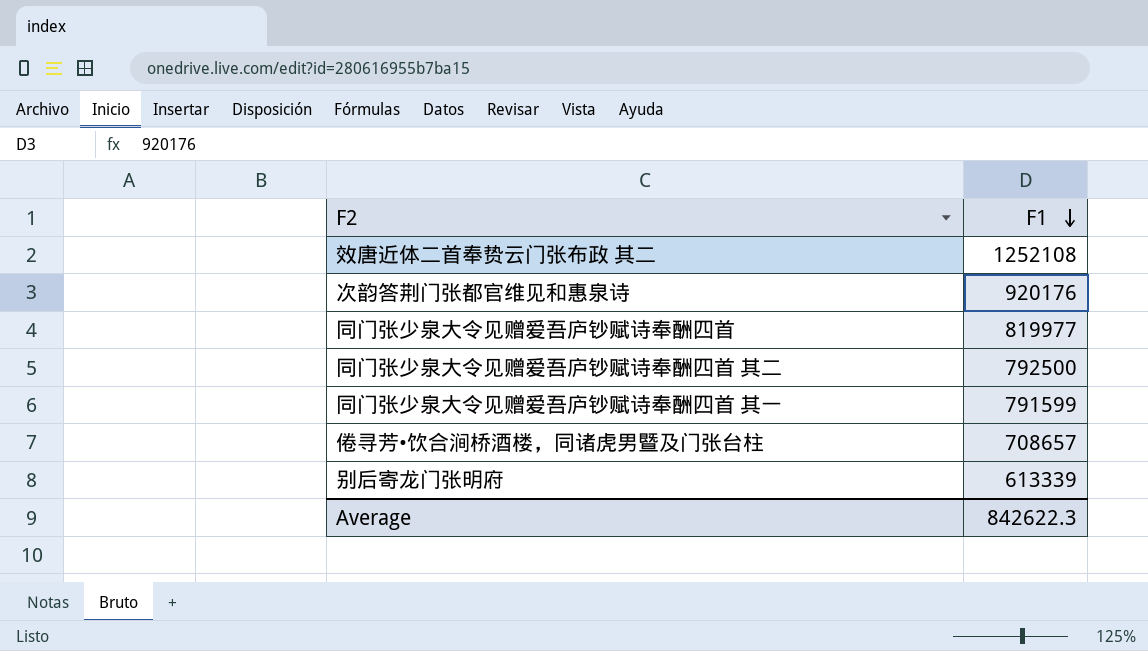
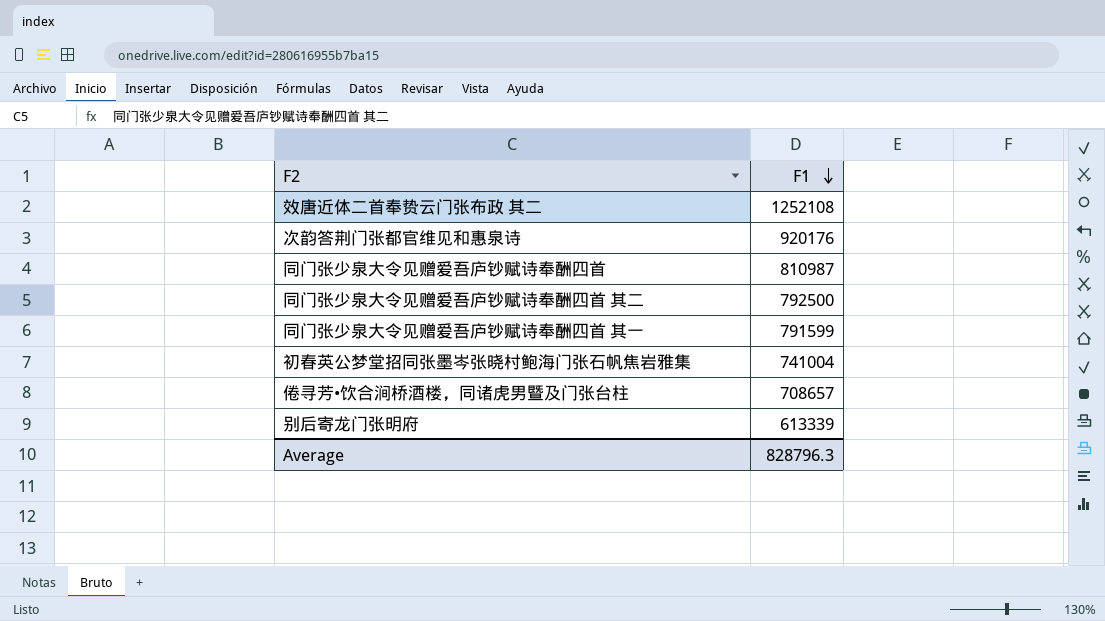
同门张少泉大令见赠爱吾庐钞赋诗奉酬四首 | F1: 819977 -> 810987
row 初春英公梦堂招同张墨岑张晓村鲍海门张石帆焦岩雅集: none -> 741004
Average | F1: 842622.3 -> 828796.3

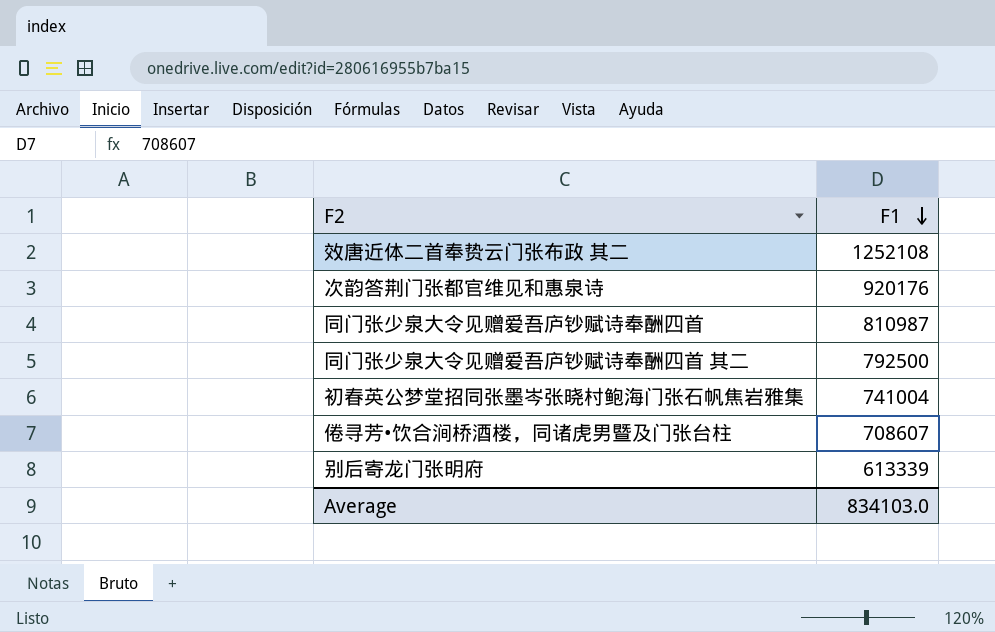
row 同门张少泉大令见赠爱吾庐钞赋诗奉酬四首 其一: 791599 -> none
倦寻芳•饮合涧桥酒楼，同诸虎男暨及门张台柱 | F1: 708657 -> 708607
Average | F1: 828796.3 -> 834103.0

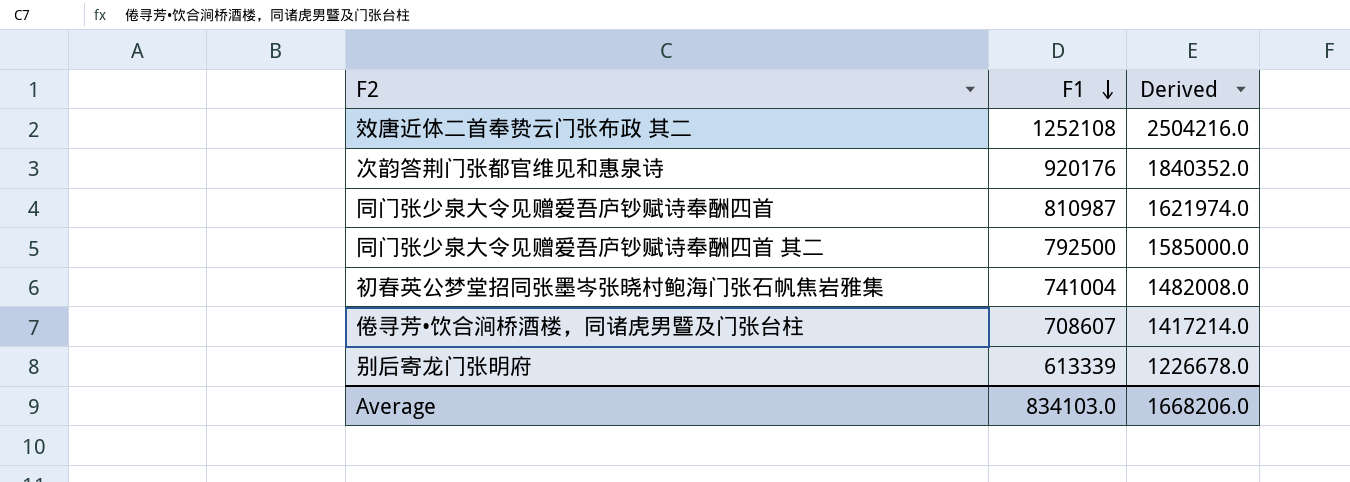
column Derived | formula: none -> [F1] * 2

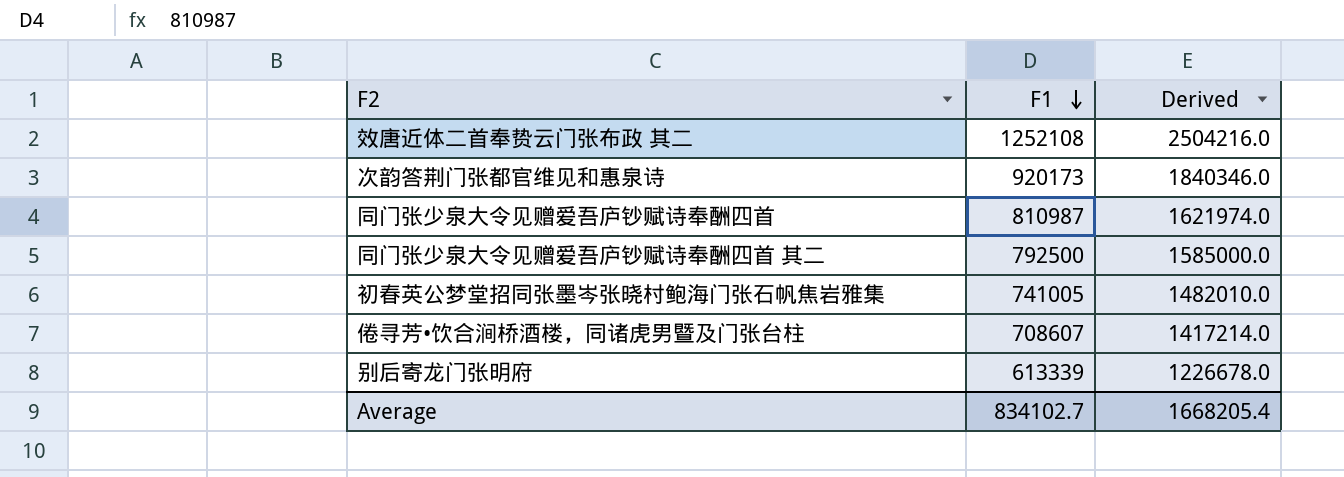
次韵答荆门张都官维见和惠泉诗 | F1: 920176 -> 920173
次韵答荆门张都官维见和惠泉诗 | Derived: 1840352.0 -> 1840346.0
初春英公梦堂招同张墨岑张晓村鲍海门张石帆焦岩雅集 | F1: 741004 -> 741005
初春英公梦堂招同张墨岑张晓村鲍海门张石帆焦岩雅集 | Derived: 1482008.0 -> 1482010.0
Average | F1: 834103.0 -> 834102.7
Average | Derived: 1668206.0 -> 1668205.4

